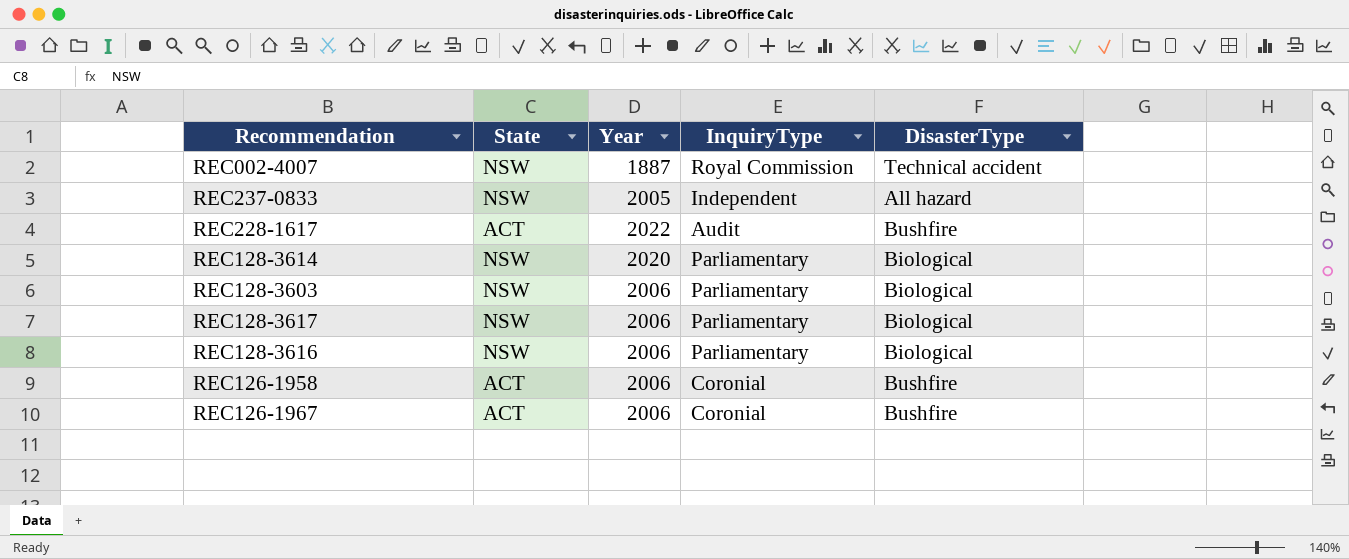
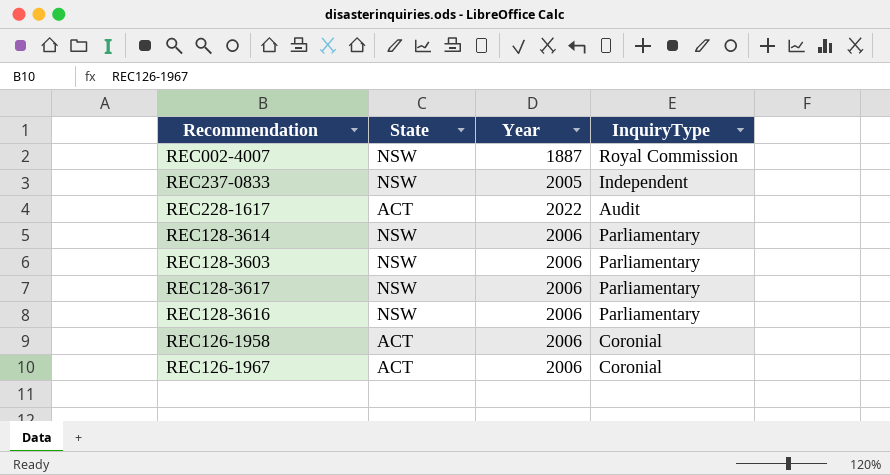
column DisasterType | position: 5 -> none
REC128-3614 | Year: 2020 -> 2006

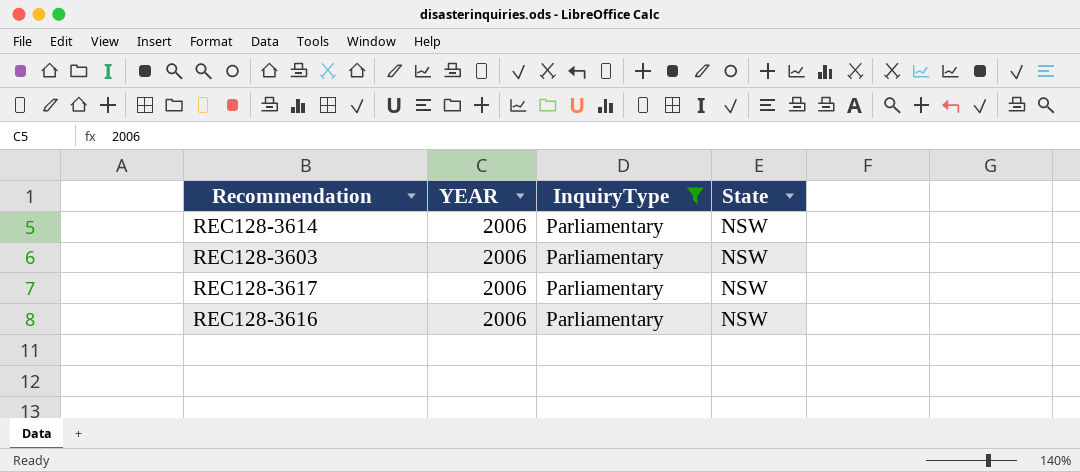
filter: none -> InquiryType = Parliamentary
column name: Year -> YEAR
column State | position: 2 -> 4

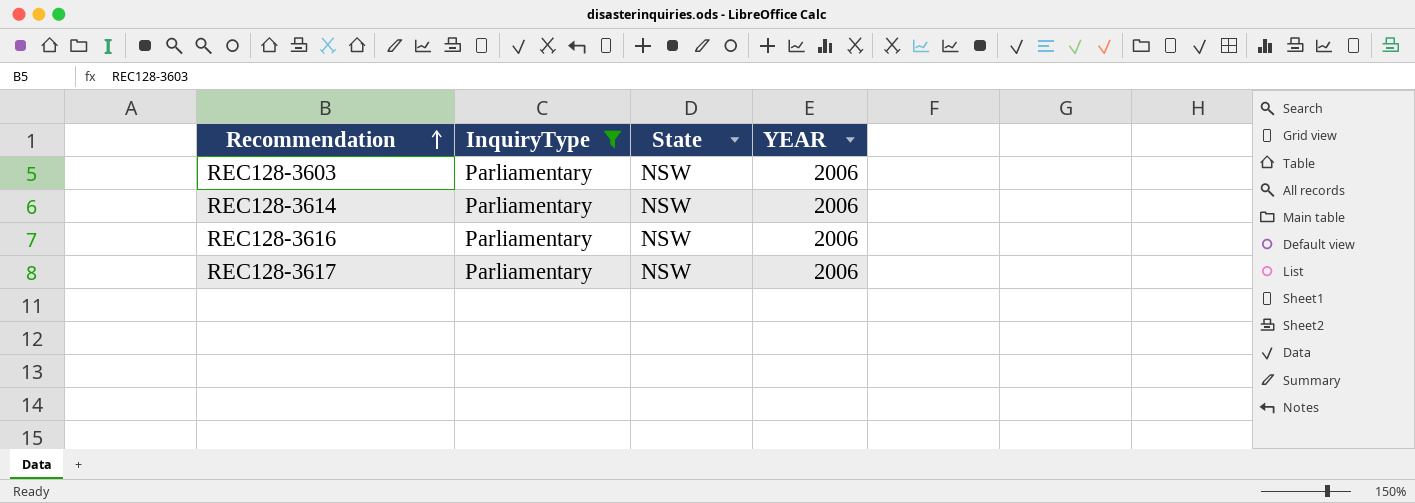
row order: none -> Recommendation ascending
column YEAR | position: 2 -> 4

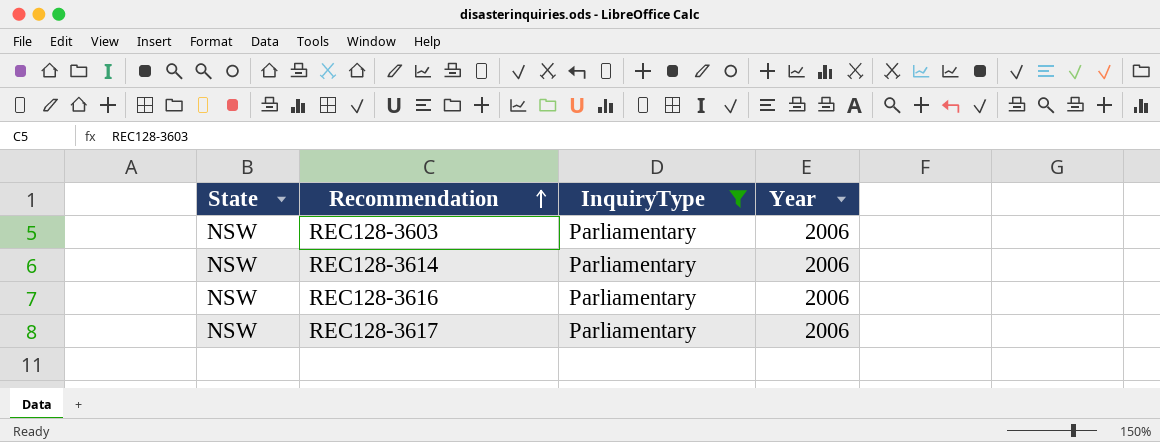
column State | position: 3 -> 1
column name: YEAR -> Year

